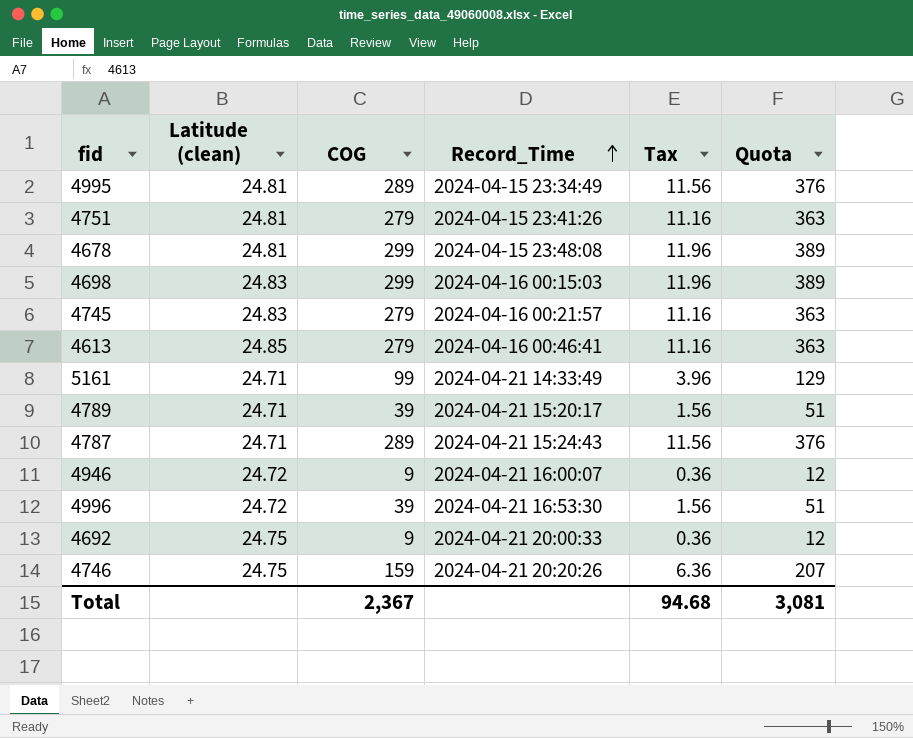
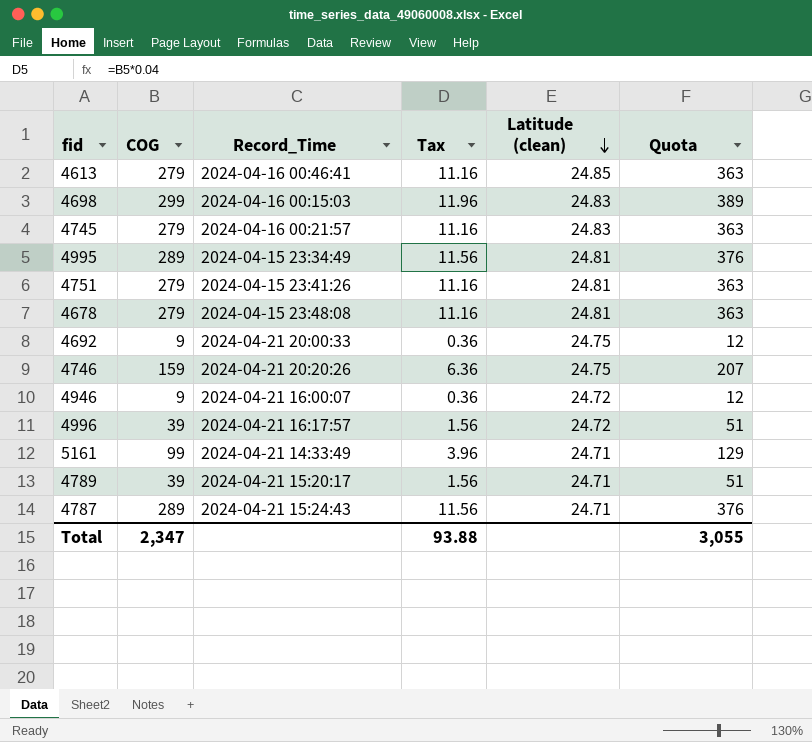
row order: Record_Time ascending -> Latitude (clean) descending
column Latitude (clean) | position: 2 -> 5
4678 | COG: 299 -> 279
4678 | Tax: 11.96 -> 11.16
4678 | Quota: 389 -> 363
4996 | Record_Time: 2024-04-21 16:53:30 -> 2024-04-21 16:17:57
Total | COG: 2,367 -> 2,347
Total | Tax: 94.68 -> 93.88
Total | Quota: 3,081 -> 3,055

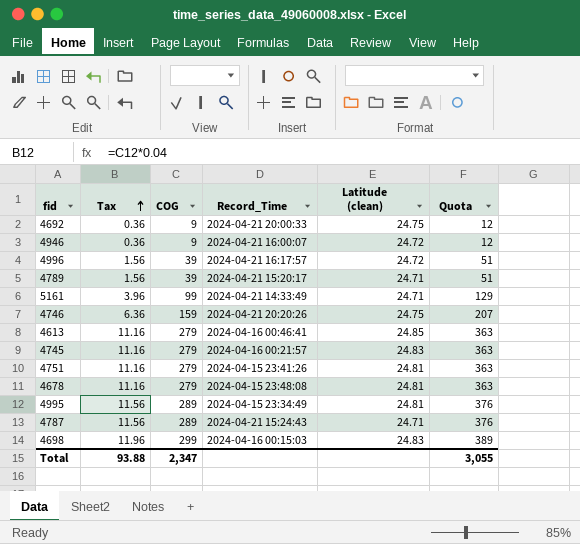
row order: Latitude (clean) descending -> Tax ascending
column Tax | position: 4 -> 2

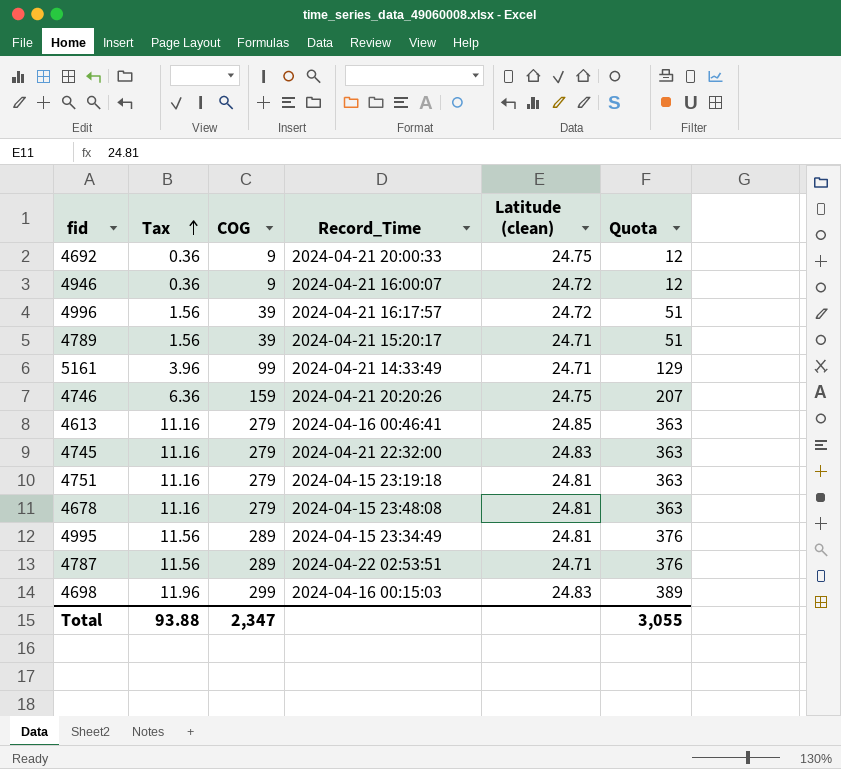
4745 | Record_Time: 2024-04-16 00:21:57 -> 2024-04-21 22:32:00
4751 | Record_Time: 2024-04-15 23:41:26 -> 2024-04-15 23:19:18
4787 | Record_Time: 2024-04-21 15:24:43 -> 2024-04-22 02:53:51

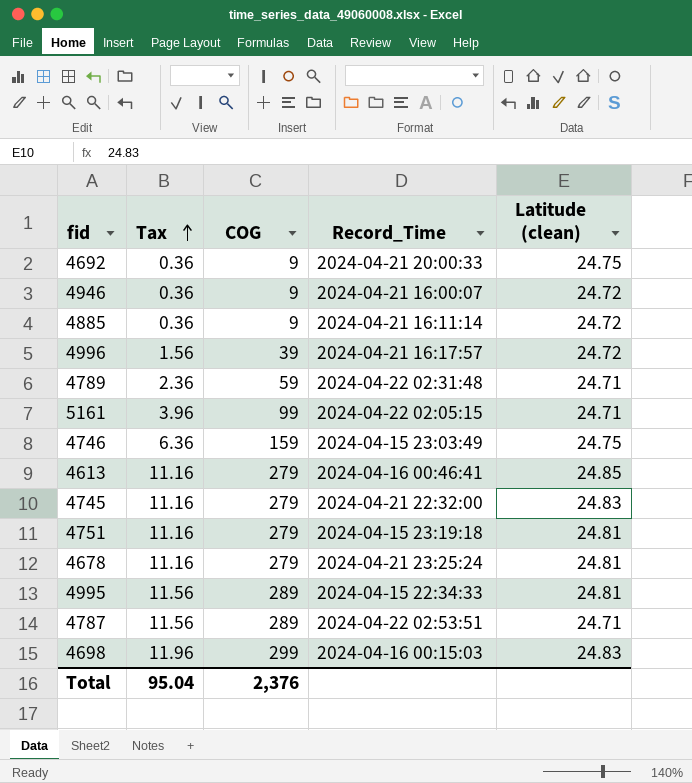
column Quota | formula: [COG] * 1.3 -> none
row 4885: none -> 0.36 | 9 | 2024-04-21 16:11:14 | 24.72
4789 | Tax: 1.56 -> 2.36
4789 | COG: 39 -> 59
4789 | Record_Time: 2024-04-21 15:20:17 -> 2024-04-22 02:31:48
5161 | Record_Time: 2024-04-21 14:33:49 -> 2024-04-22 02:05:15
4746 | Record_Time: 2024-04-21 20:20:26 -> 2024-04-15 23:03:49
4678 | Record_Time: 2024-04-15 23:48:08 -> 2024-04-21 23:25:24
4995 | Record_Time: 2024-04-15 23:34:49 -> 2024-04-15 22:34:33
Total | Tax: 93.88 -> 95.04
Total | COG: 2,347 -> 2,376

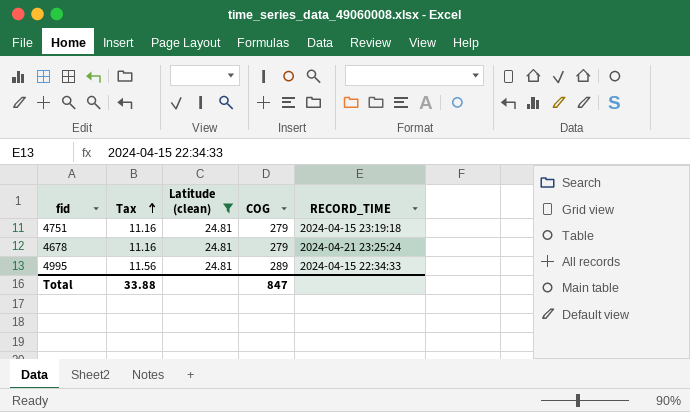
filter: none -> Latitude (clean) = 24.81
column Latitude (clean) | position: 5 -> 3
column name: Record_Time -> RECORD_TIME
Total | Tax: 95.04 -> 33.88
Total | COG: 2,376 -> 847

